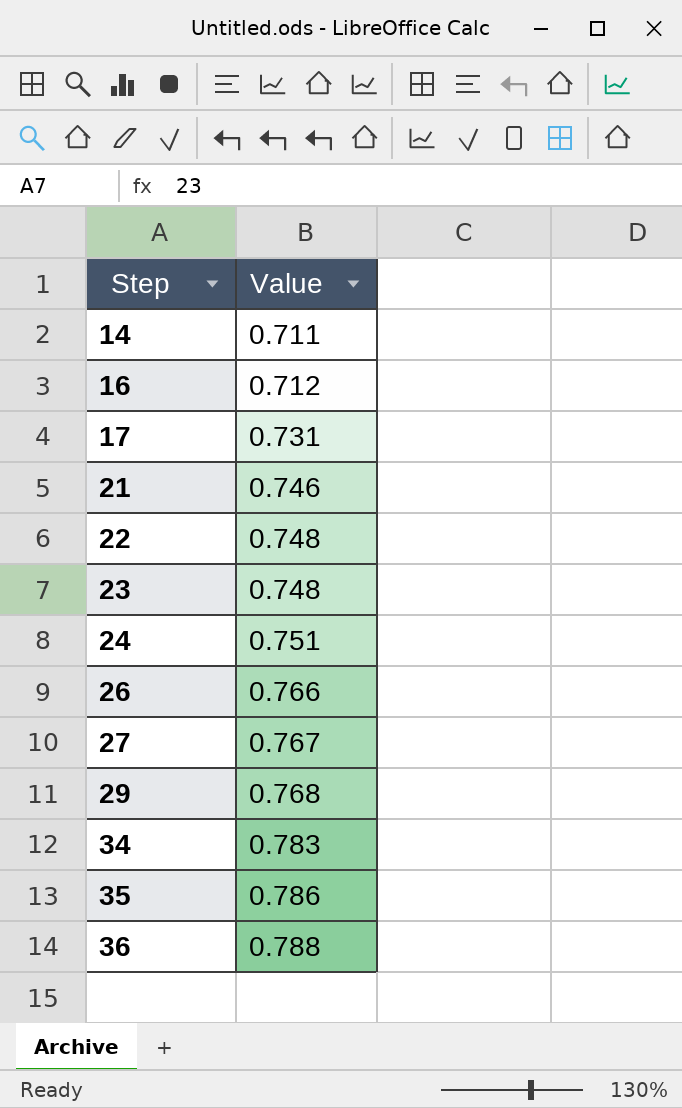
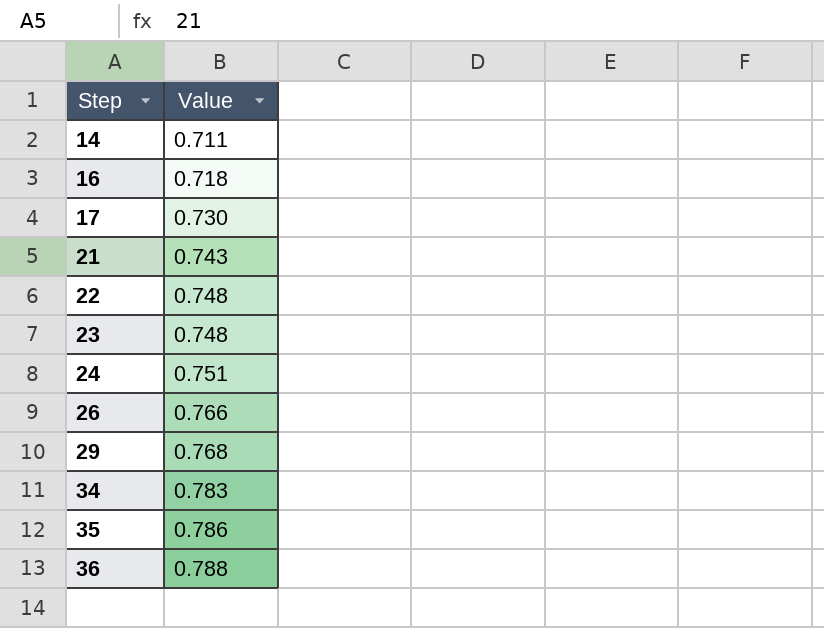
row 27: 0.767 -> none
16 | Value: 0.712 -> 0.718
17 | Value: 0.731 -> 0.730
21 | Value: 0.746 -> 0.743

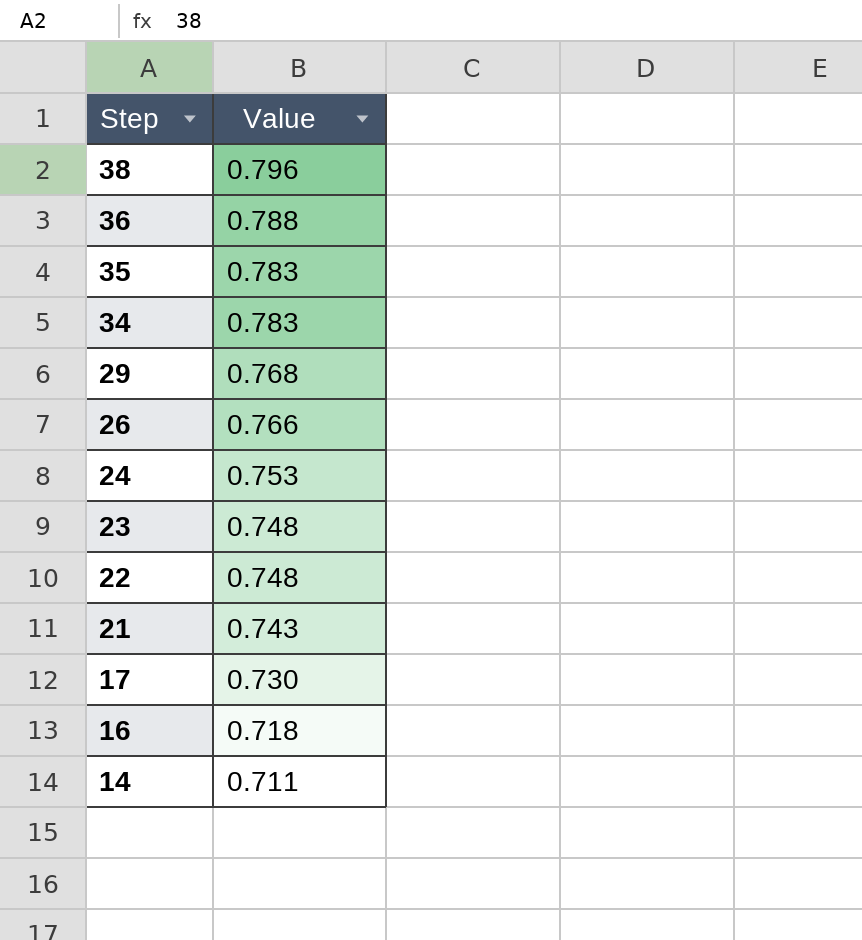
row order: Step ascending -> Step descending
row 38: none -> 0.796
35 | Value: 0.786 -> 0.783
24 | Value: 0.751 -> 0.753

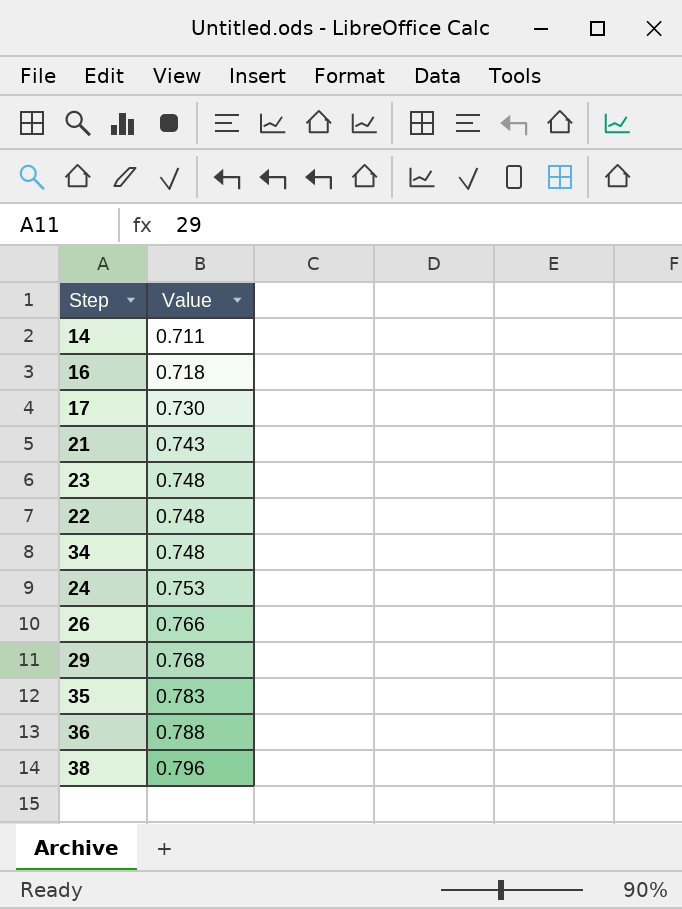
row order: Step descending -> Value ascending
34 | Value: 0.783 -> 0.748

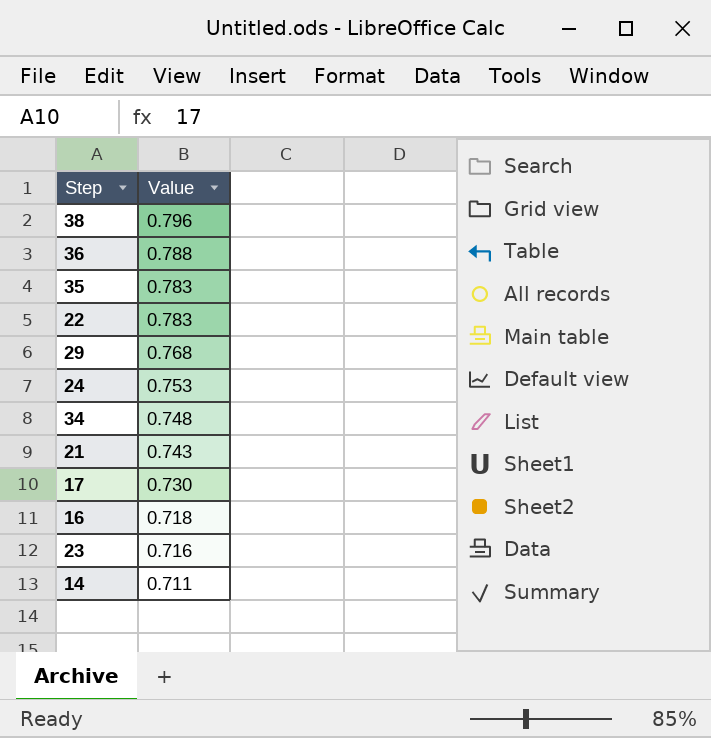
row order: Value ascending -> Value descending
row 26: 0.766 -> none
22 | Value: 0.748 -> 0.783
23 | Value: 0.748 -> 0.716

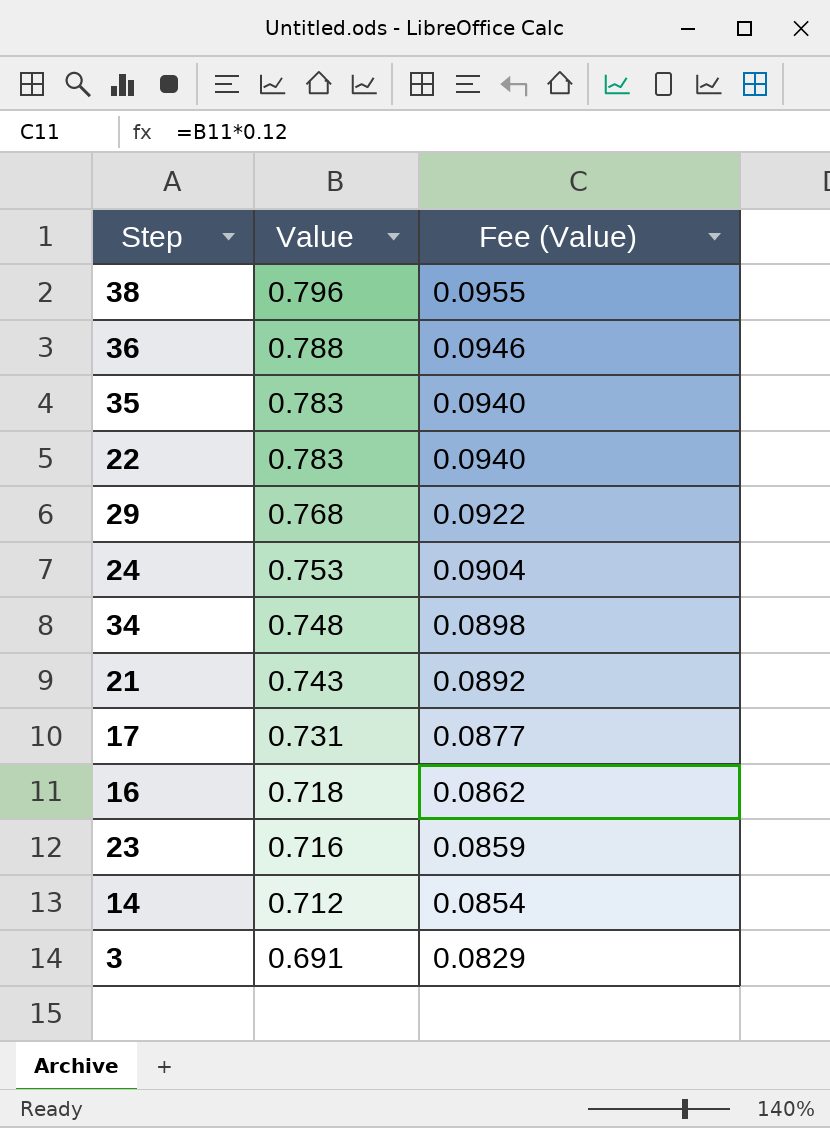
column Fee (Value) | formula: none -> [Value] * 0.12
17 | Value: 0.730 -> 0.731
14 | Value: 0.711 -> 0.712
row 3: none -> 0.691 | 0.0829

